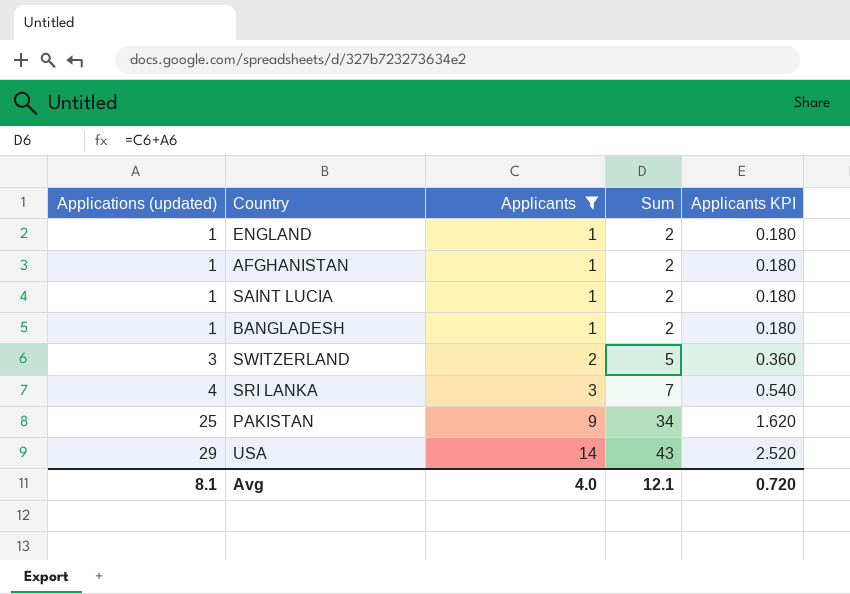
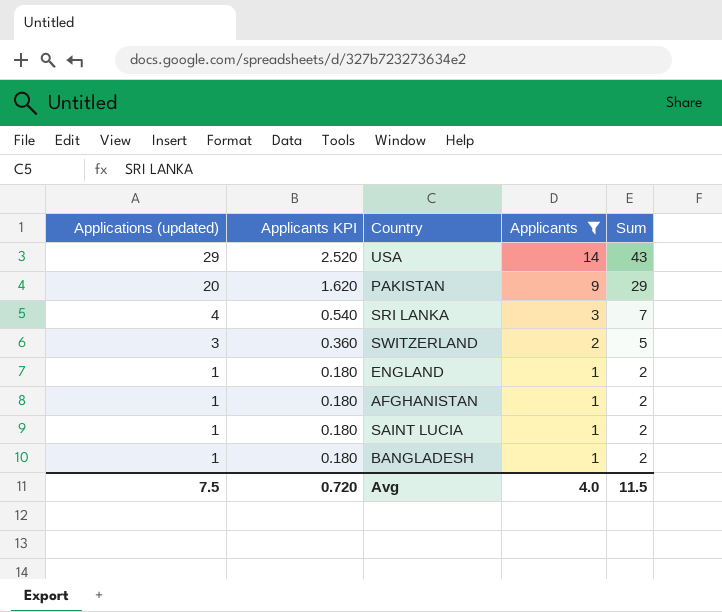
row order: Applications (updated) ascending -> Applications (updated) descending
column Applicants KPI | position: 5 -> 2
PAKISTAN | Applications (updated): 25 -> 20
PAKISTAN | Sum: 34 -> 29
Avg | Applications (updated): 8.1 -> 7.5
Avg | Sum: 12.1 -> 11.5

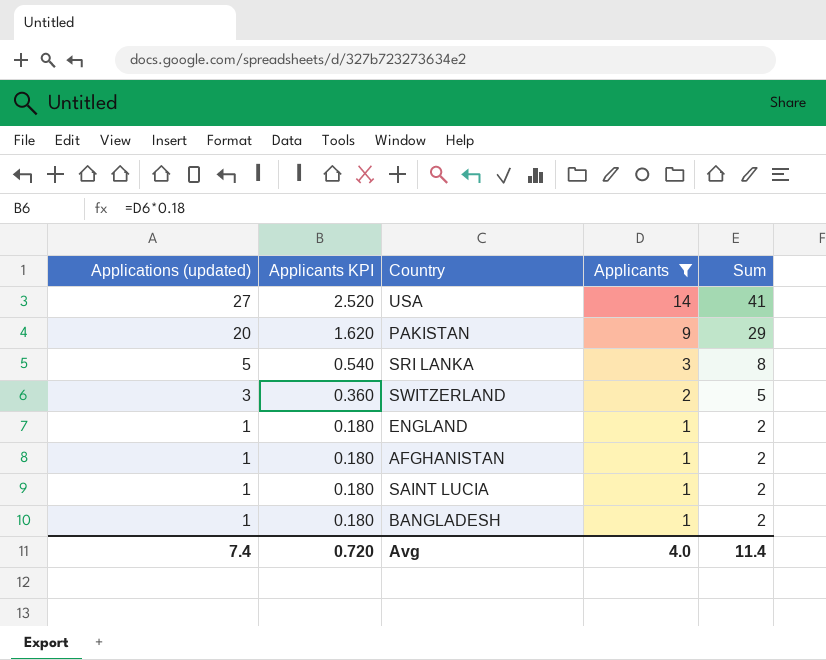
USA | Applications (updated): 29 -> 27
USA | Sum: 43 -> 41
SRI LANKA | Applications (updated): 4 -> 5
SRI LANKA | Sum: 7 -> 8
Avg | Applications (updated): 7.5 -> 7.4
Avg | Sum: 11.5 -> 11.4

